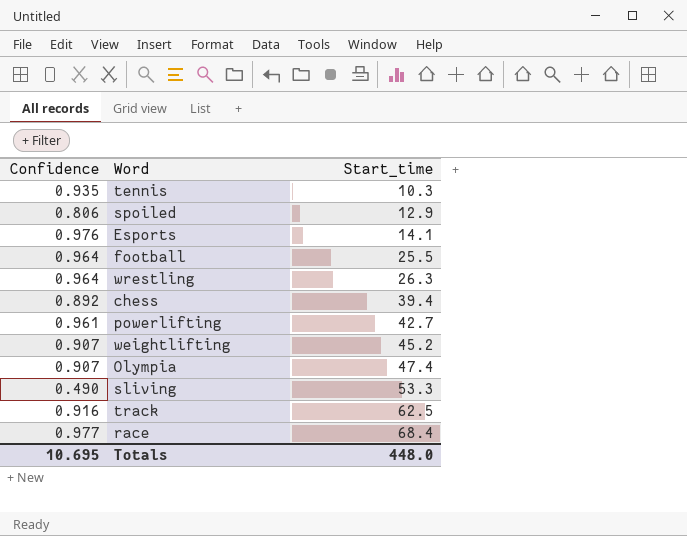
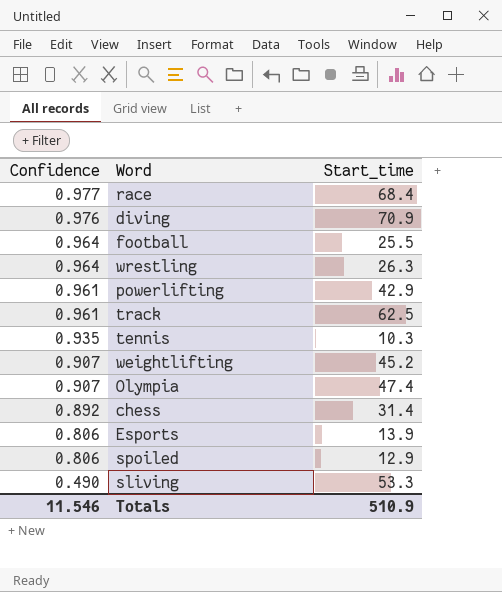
row order: Start_time ascending -> Confidence descending
row diving: none -> 0.976 | 70.9
powerlifting | Start_time: 42.7 -> 42.9
track | Confidence: 0.916 -> 0.961
chess | Start_time: 39.4 -> 31.4
Esports | Confidence: 0.976 -> 0.806
Esports | Start_time: 14.1 -> 13.9
Totals | Confidence: 10.695 -> 11.546
Totals | Start_time: 448.0 -> 510.9

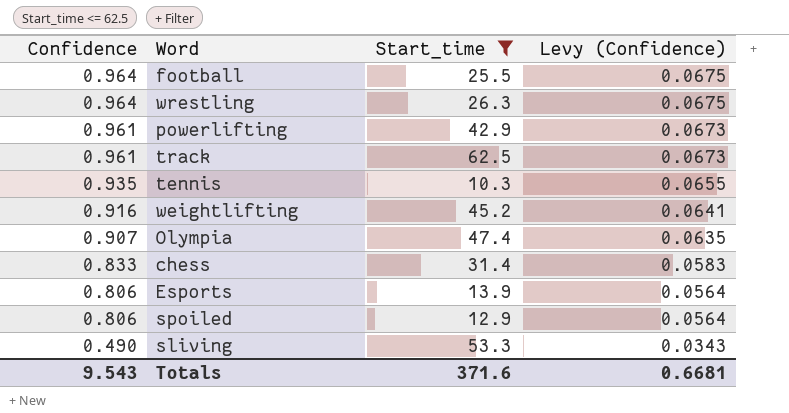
filter: none -> Start_time <= 62.5
column Levy (Confidence) | formula: none -> [Confidence] * 0.07
weightlifting | Confidence: 0.907 -> 0.916
chess | Confidence: 0.892 -> 0.833
Totals | Confidence: 11.546 -> 9.543
Totals | Start_time: 510.9 -> 371.6

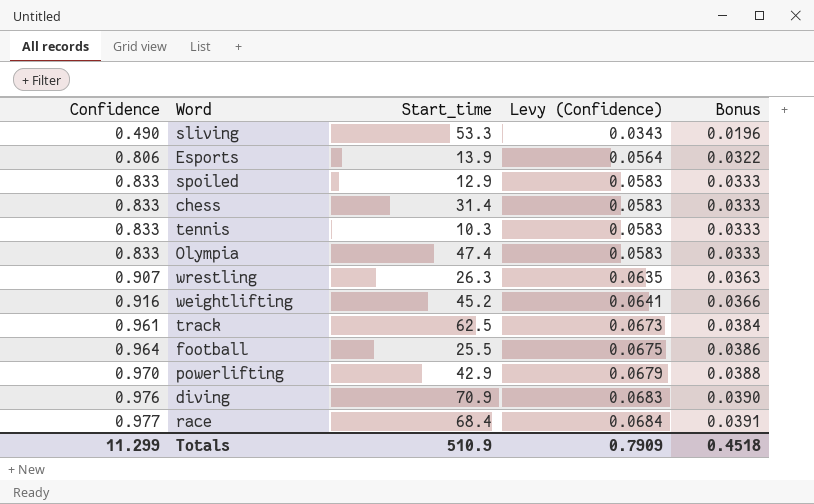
filter: Start_time <= 62.5 -> none
row order: Confidence descending -> Confidence ascending
column Bonus | formula: none -> [Confidence] * 0.04
spoiled | Confidence: 0.806 -> 0.833
spoiled | Levy (Confidence): 0.0564 -> 0.0583
tennis | Confidence: 0.935 -> 0.833
tennis | Levy (Confidence): 0.0655 -> 0.0583
Olympia | Confidence: 0.907 -> 0.833
Olympia | Levy (Confidence): 0.0635 -> 0.0583
wrestling | Confidence: 0.964 -> 0.907
wrestling | Levy (Confidence): 0.0675 -> 0.0635
powerlifting | Confidence: 0.961 -> 0.970
powerlifting | Levy (Confidence): 0.0673 -> 0.0679
Totals | Confidence: 9.543 -> 11.299
Totals | Start_time: 371.6 -> 510.9
Totals | Levy (Confidence): 0.6681 -> 0.7909

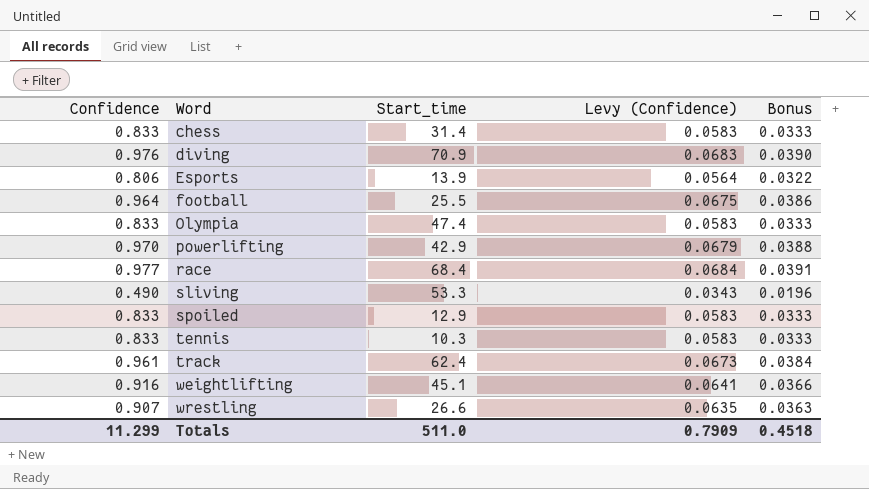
row order: Confidence ascending -> Word ascending
track | Start_time: 62.5 -> 62.4
weightlifting | Start_time: 45.2 -> 45.1
wrestling | Start_time: 26.3 -> 26.6
Totals | Start_time: 510.9 -> 511.0

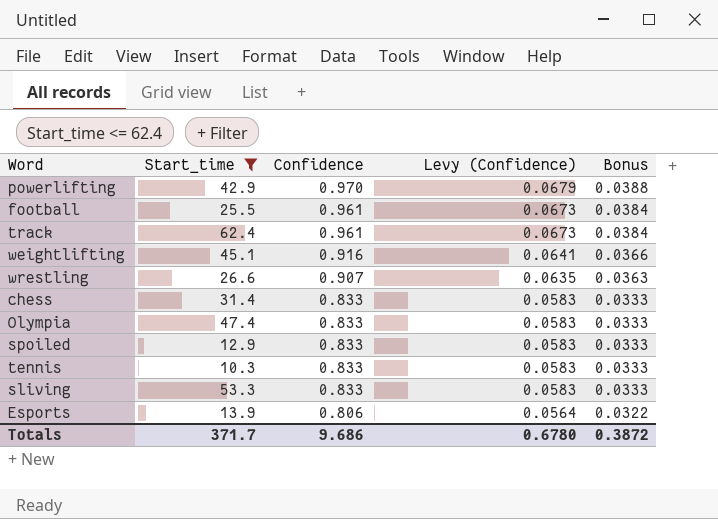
filter: none -> Start_time <= 62.4
row order: Word ascending -> Confidence descending
column Confidence | position: 1 -> 3
football | Confidence: 0.964 -> 0.961
football | Levy (Confidence): 0.0675 -> 0.0673
football | Bonus: 0.0386 -> 0.0384
sliving | Confidence: 0.490 -> 0.833
sliving | Levy (Confidence): 0.0343 -> 0.0583
sliving | Bonus: 0.0196 -> 0.0333
Totals | Start_time: 511.0 -> 371.7
Totals | Confidence: 11.299 -> 9.686
Totals | Levy (Confidence): 0.7909 -> 0.6780
Totals | Bonus: 0.4518 -> 0.3872

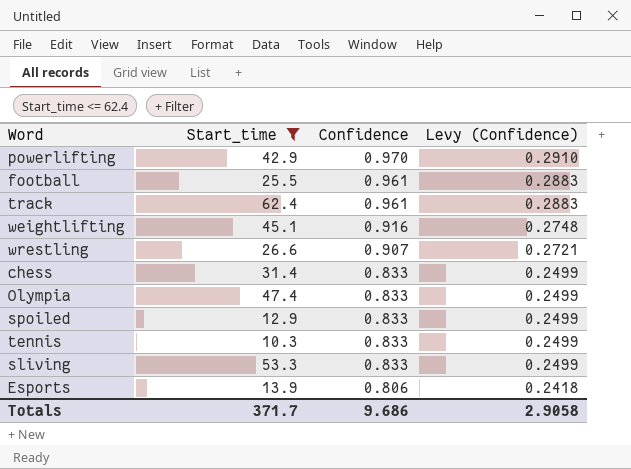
column Bonus | formula: [Confidence] * 0.04 -> none
column Levy (Confidence) | formula: [Confidence] * 0.07 -> [Confidence] * 0.3
Totals | Levy (Confidence): 0.6780 -> 2.9058

